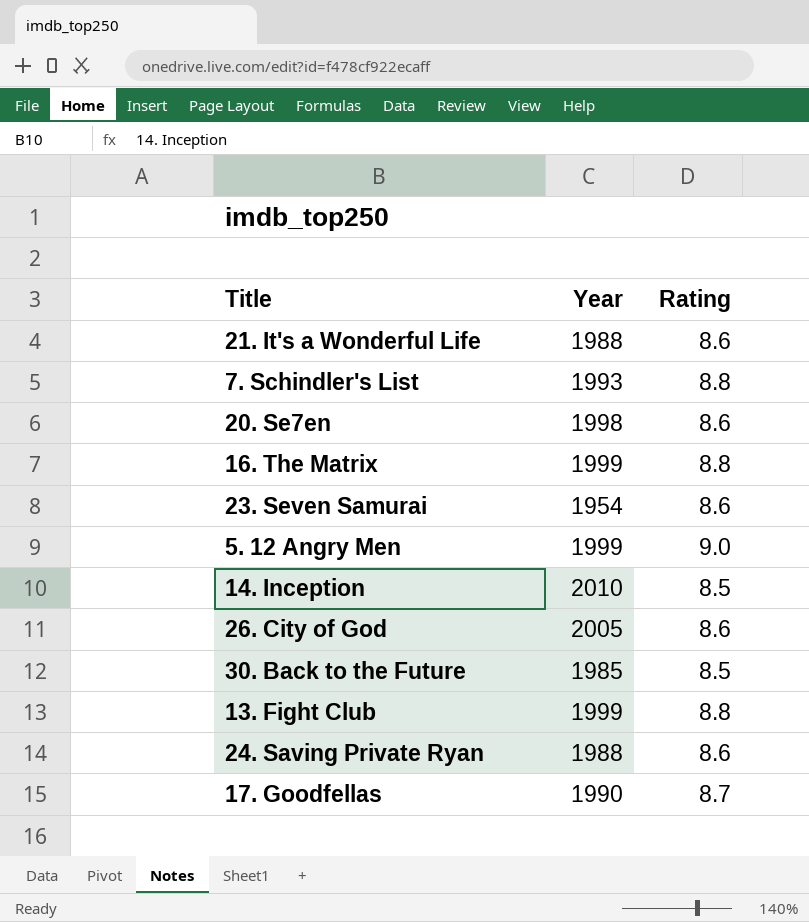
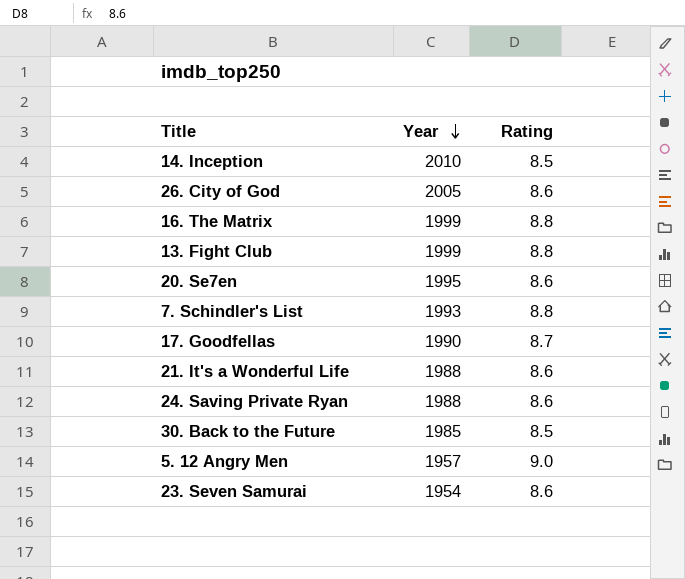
row order: none -> Year descending
20. Se7en | Year: 1998 -> 1995
5. 12 Angry Men | Year: 1999 -> 1957

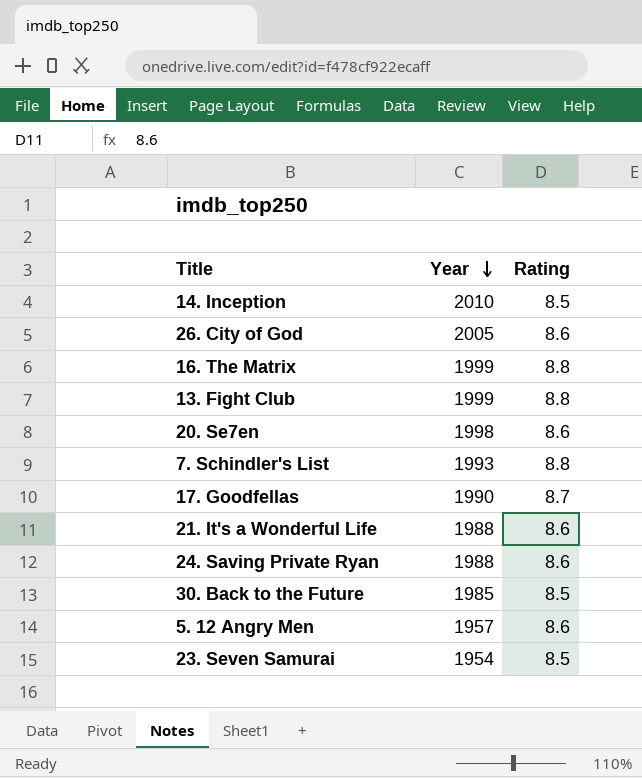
20. Se7en | Year: 1995 -> 1998
5. 12 Angry Men | Rating: 9.0 -> 8.6
23. Seven Samurai | Rating: 8.6 -> 8.5

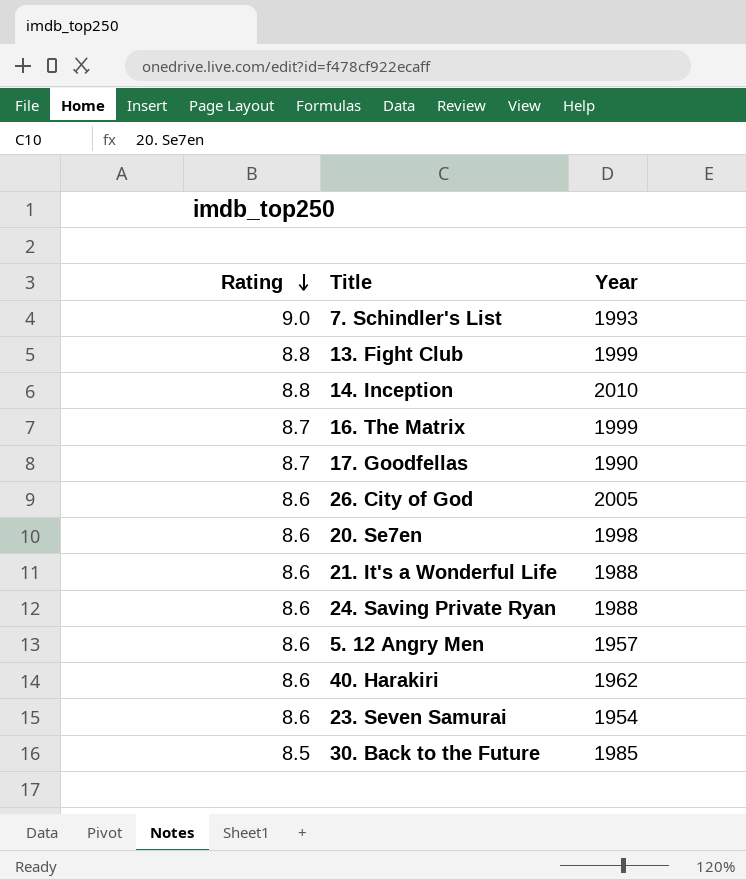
row order: Year descending -> Rating descending
column Rating | position: 3 -> 1
7. Schindler's List | Rating: 8.8 -> 9.0
14. Inception | Rating: 8.5 -> 8.8
16. The Matrix | Rating: 8.8 -> 8.7
row 40. Harakiri: none -> 8.6 | 1962
23. Seven Samurai | Rating: 8.5 -> 8.6

